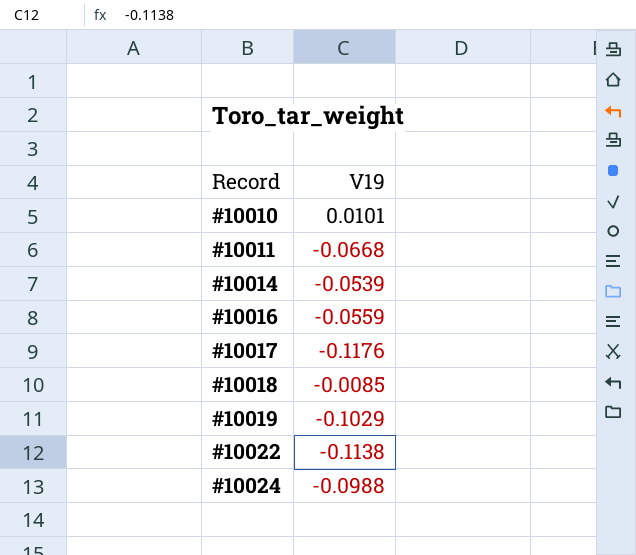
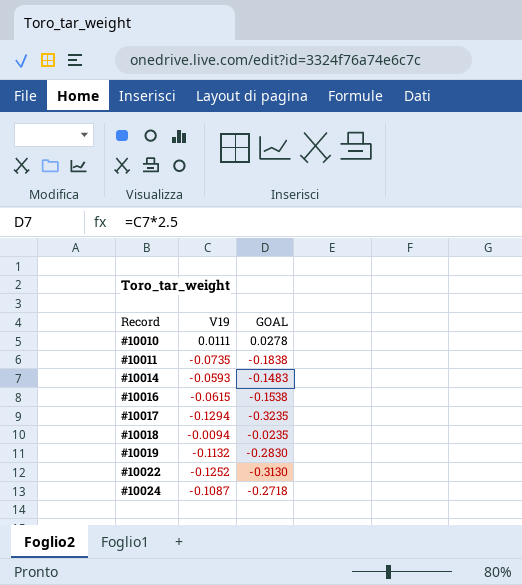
column GOAL | formula: none -> [V19] * 2.5
#10010 | V19: 0.0101 -> 0.0111
#10011 | V19: -0.0668 -> -0.0735
#10014 | V19: -0.0539 -> -0.0593
#10016 | V19: -0.0559 -> -0.0615
#10017 | V19: -0.1176 -> -0.1294
#10018 | V19: -0.0085 -> -0.0094
#10019 | V19: -0.1029 -> -0.1132
#10022 | V19: -0.1138 -> -0.1252
#10024 | V19: -0.0988 -> -0.1087

